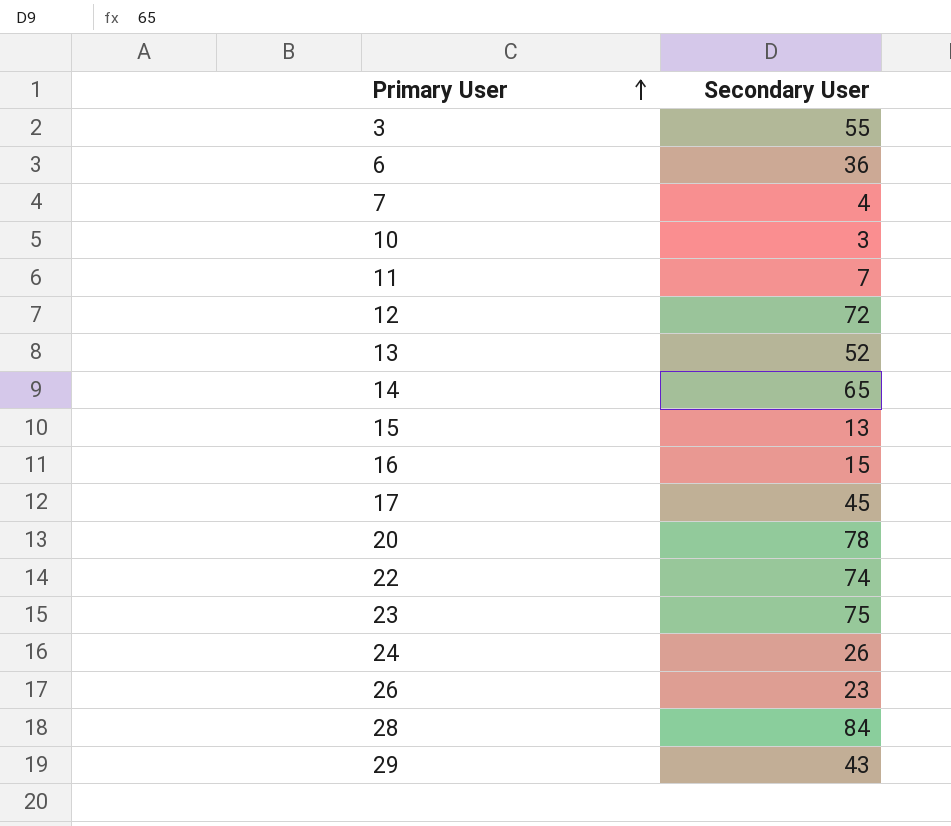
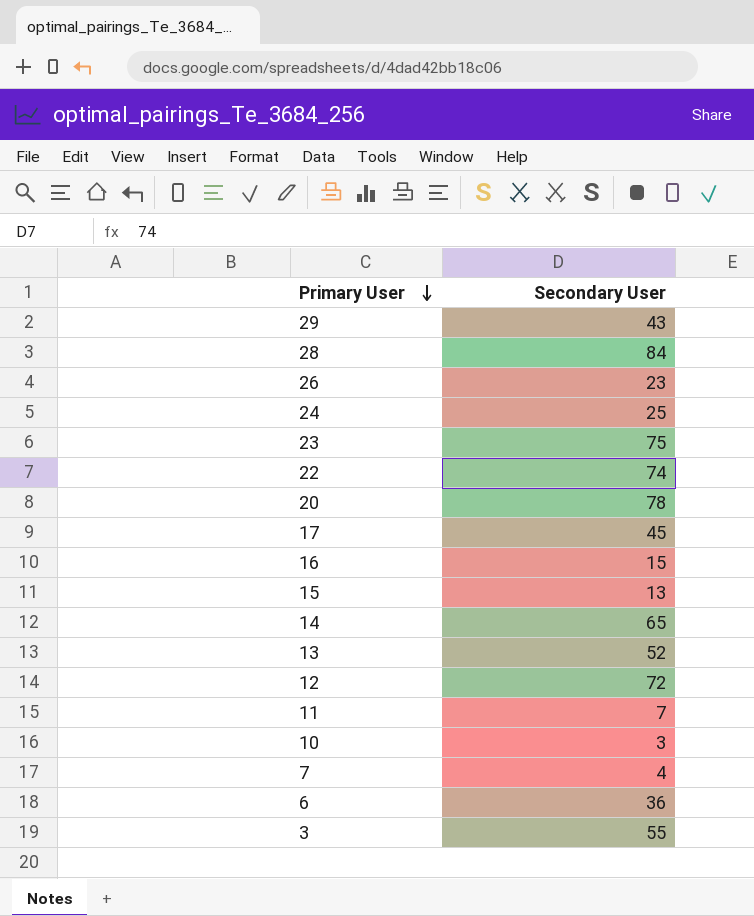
row order: Primary User ascending -> Primary User descending
24 | Secondary User: 26 -> 25

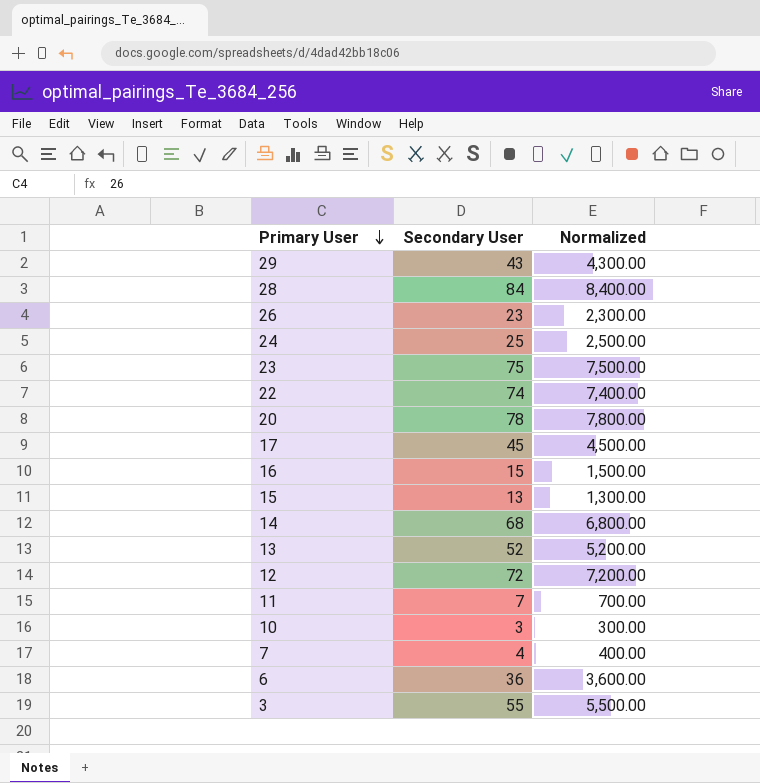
column Normalized | formula: none -> [Secondary User] * 100
14 | Secondary User: 65 -> 68

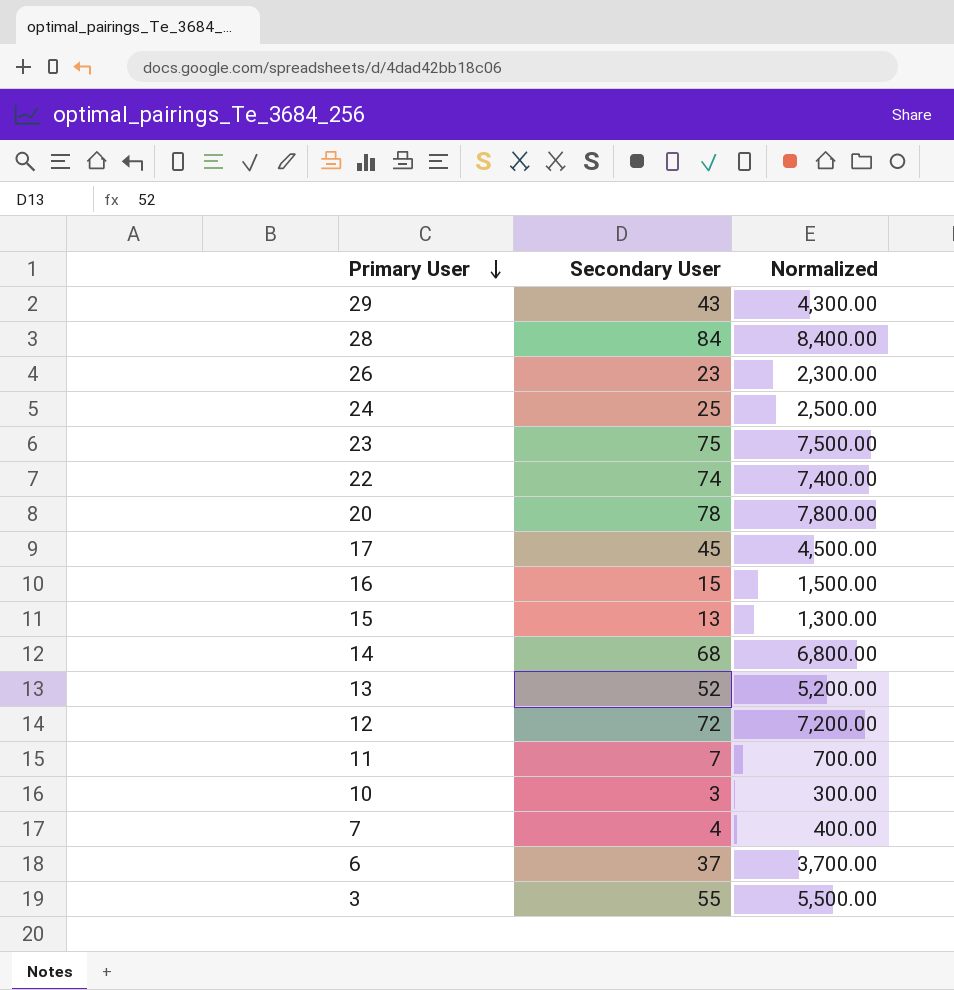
6 | Secondary User: 36 -> 37
6 | Normalized: 3,600.00 -> 3,700.00

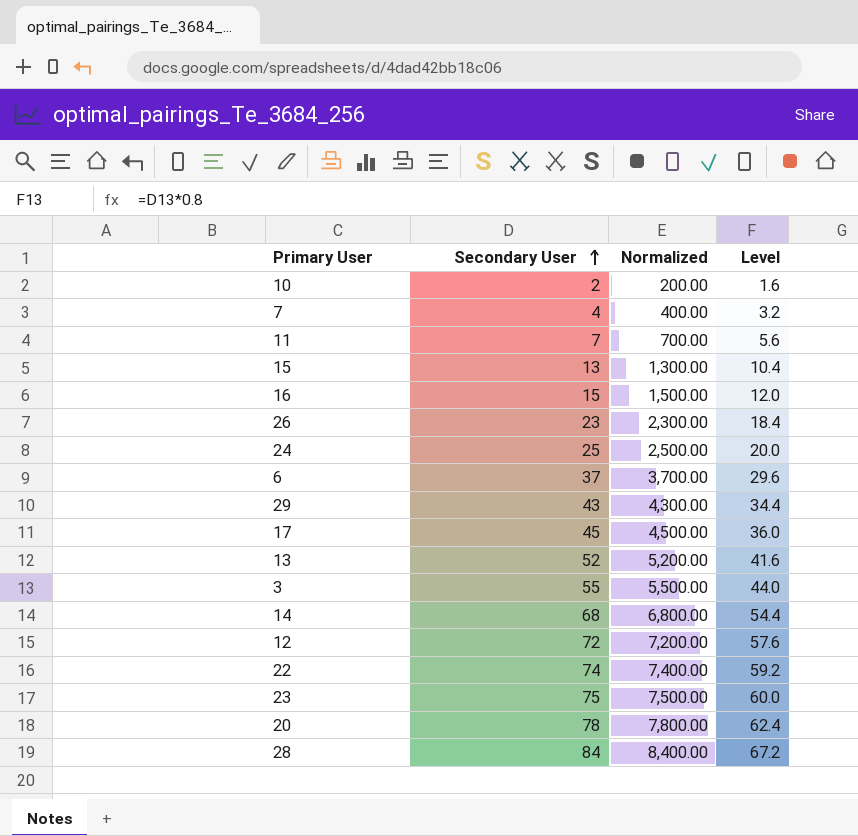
row order: Primary User descending -> Secondary User ascending
column Level | formula: none -> [Secondary User] * 0.8
10 | Secondary User: 3 -> 2
10 | Normalized: 300.00 -> 200.00

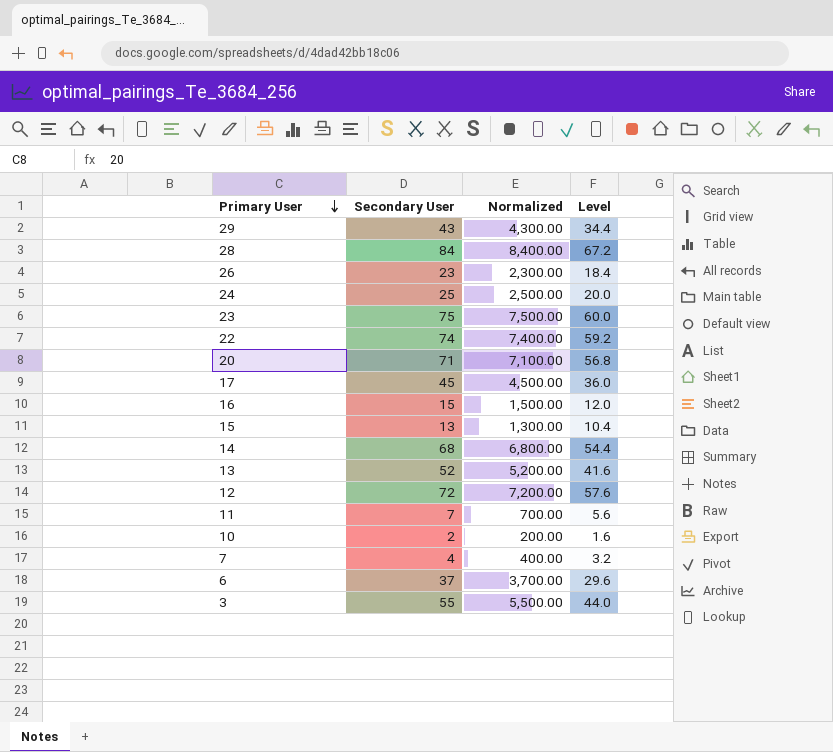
row order: Secondary User ascending -> Primary User descending
20 | Secondary User: 78 -> 71
20 | Normalized: 7,800.00 -> 7,100.00
20 | Level: 62.4 -> 56.8

